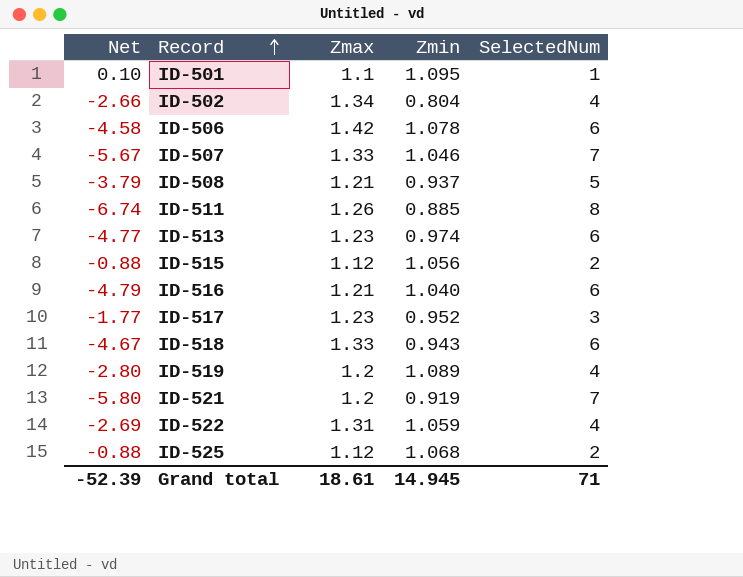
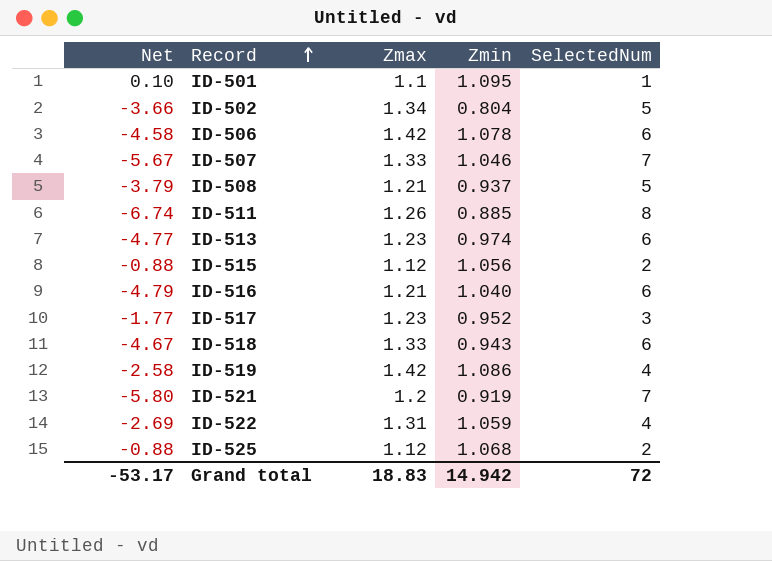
ID-502 | Net: -2.66 -> -3.66
ID-502 | SelectedNum: 4 -> 5
ID-519 | Net: -2.80 -> -2.58
ID-519 | Zmax: 1.2 -> 1.42
ID-519 | Zmin: 1.089 -> 1.086
Grand total | Net: -52.39 -> -53.17
Grand total | Zmax: 18.61 -> 18.83
Grand total | Zmin: 14.945 -> 14.942
Grand total | SelectedNum: 71 -> 72

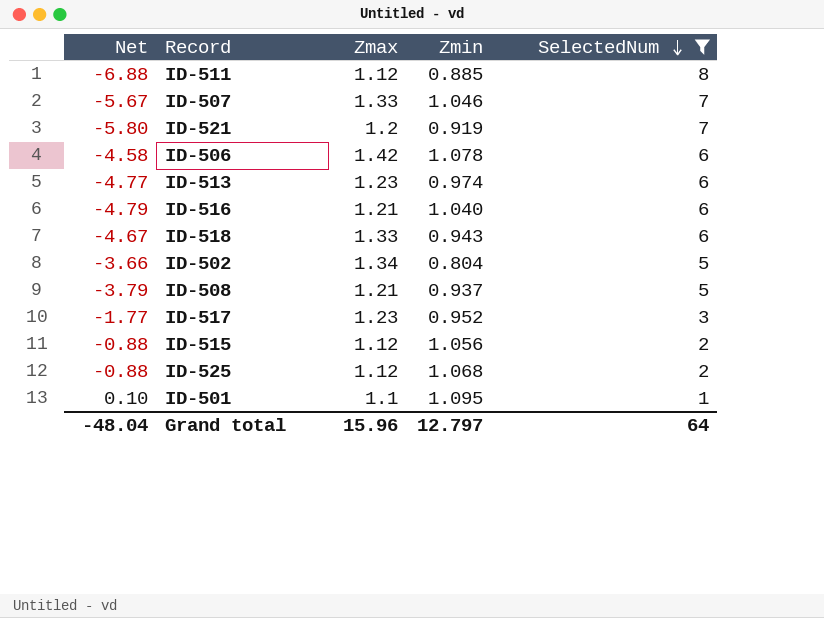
filter: none -> SelectedNum != 4
row order: Record ascending -> SelectedNum descending
ID-511 | Net: -6.74 -> -6.88
ID-511 | Zmax: 1.26 -> 1.12
Grand total | Net: -53.17 -> -48.04
Grand total | Zmax: 18.83 -> 15.96
Grand total | Zmin: 14.942 -> 12.797
Grand total | SelectedNum: 72 -> 64

